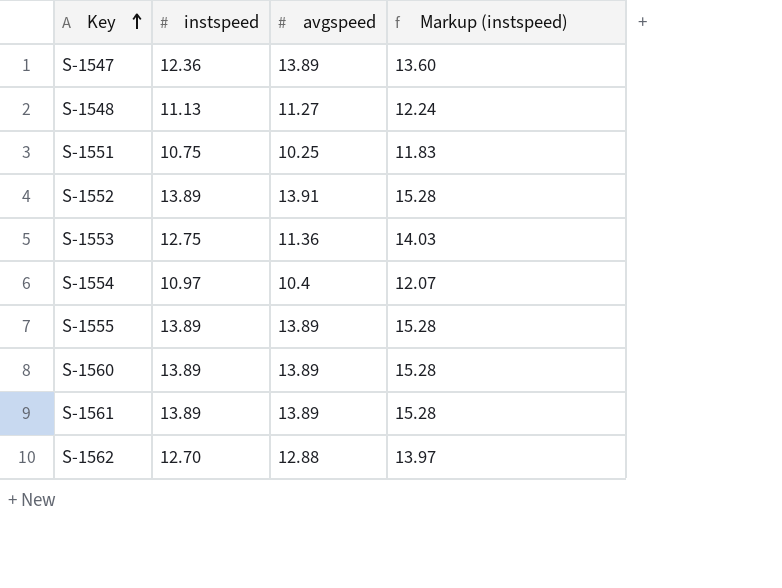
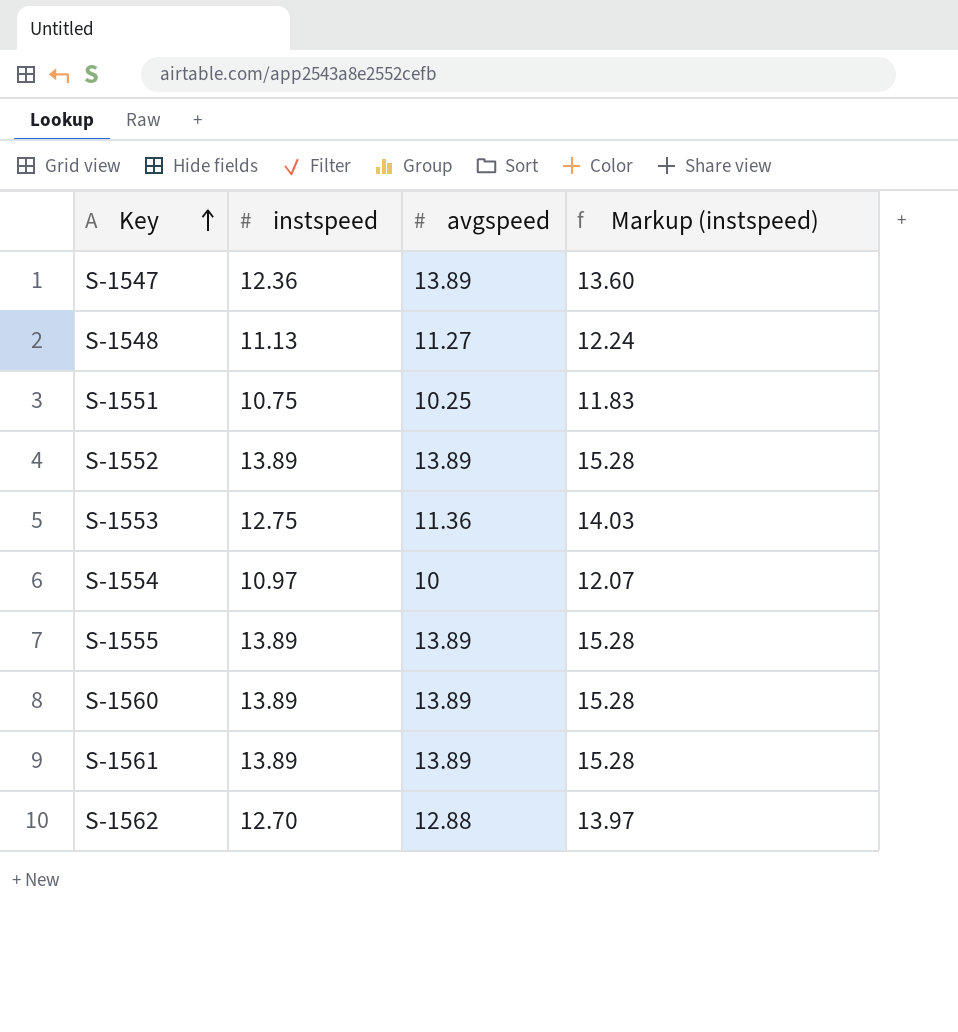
S-1552 | avgspeed: 13.91 -> 13.89
S-1554 | avgspeed: 10.4 -> 10

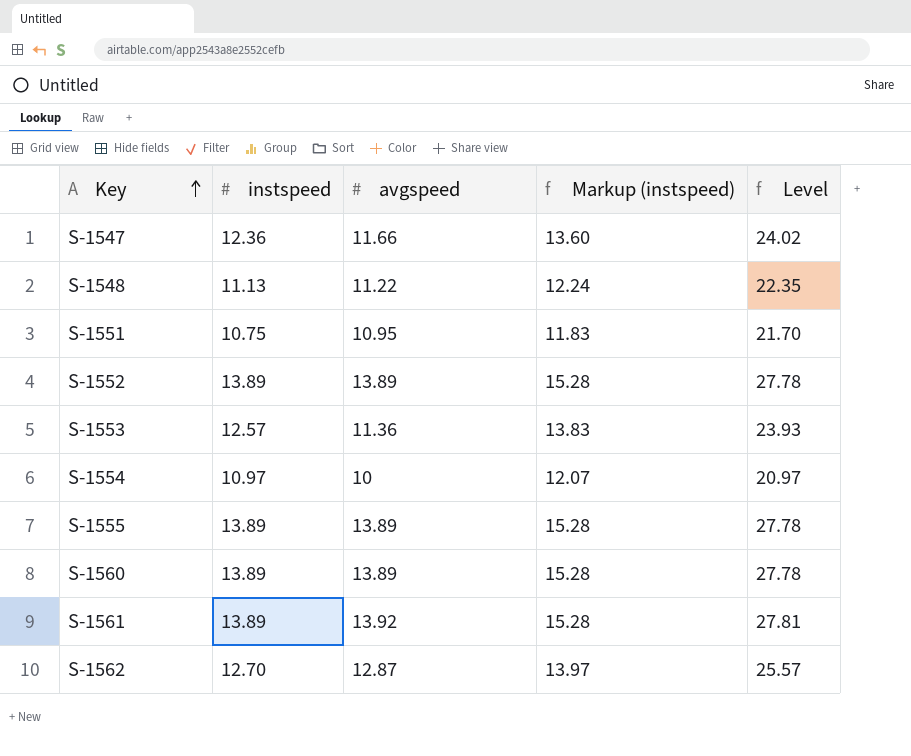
column Level | formula: none -> [instspeed] + [avgspeed]
S-1547 | avgspeed: 13.89 -> 11.66
S-1548 | avgspeed: 11.27 -> 11.22
S-1551 | avgspeed: 10.25 -> 10.95
S-1553 | instspeed: 12.75 -> 12.57
S-1553 | Markup (instspeed): 14.03 -> 13.83
S-1561 | avgspeed: 13.89 -> 13.92
S-1562 | avgspeed: 12.88 -> 12.87

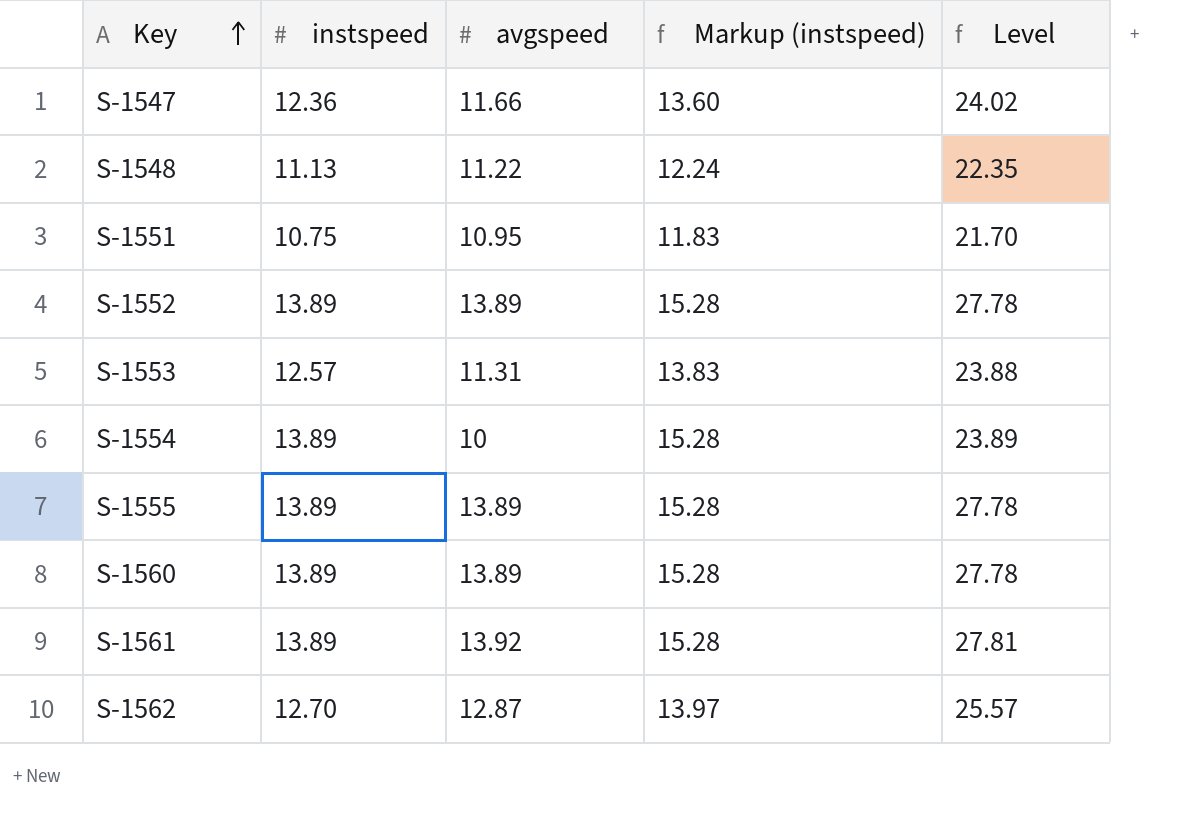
S-1553 | avgspeed: 11.36 -> 11.31
S-1553 | Level: 23.93 -> 23.88
S-1554 | instspeed: 10.97 -> 13.89
S-1554 | Markup (instspeed): 12.07 -> 15.28
S-1554 | Level: 20.97 -> 23.89

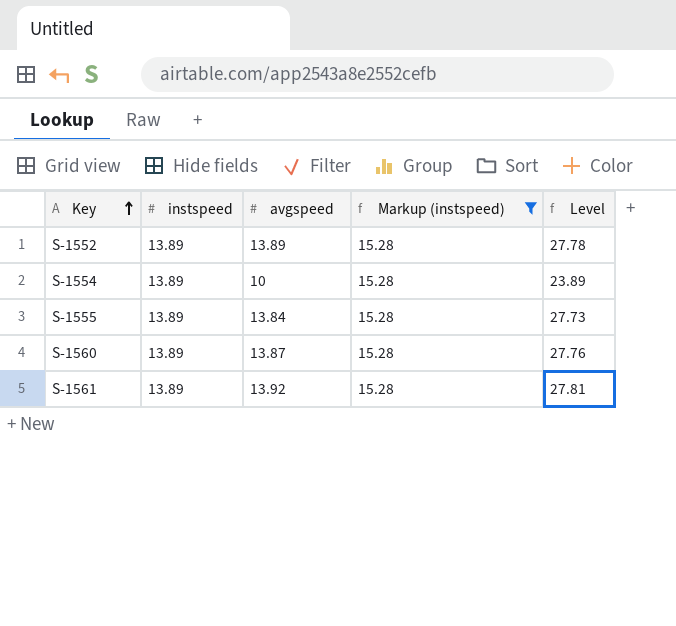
filter: none -> Markup (instspeed) = 15.28
S-1555 | avgspeed: 13.89 -> 13.84
S-1555 | Level: 27.78 -> 27.73
S-1560 | avgspeed: 13.89 -> 13.87
S-1560 | Level: 27.78 -> 27.76

